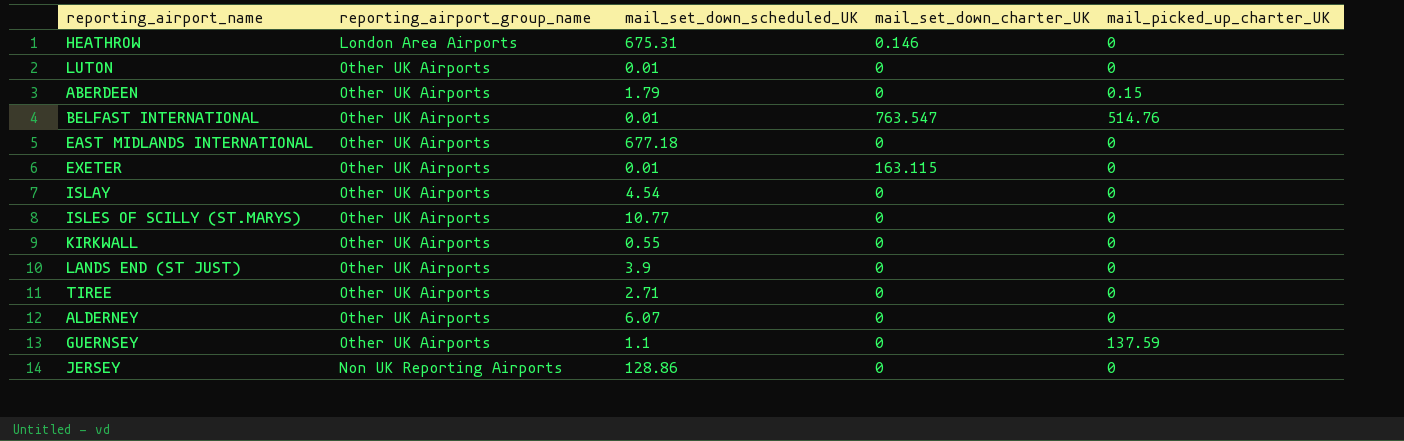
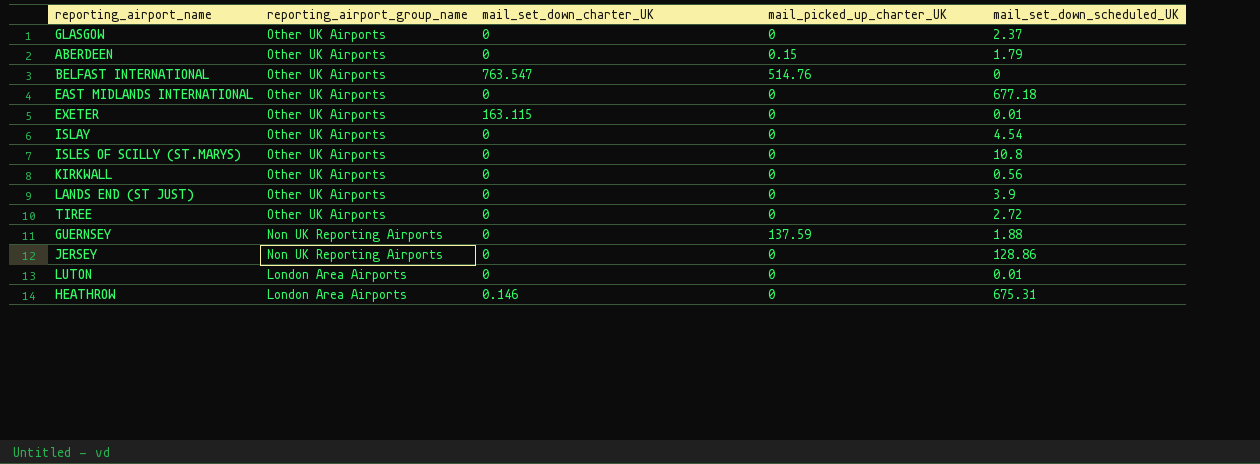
row order: none -> reporting_airport_group_name descending
column mail_set_down_scheduled_UK | position: 3 -> 5
row ALDERNEY: Other UK Airports | 6.07 | 0 | 0 -> none
row GLASGOW: none -> Other UK Airports | 0 | 0 | 2.37
BELFAST INTERNATIONAL | mail_set_down_scheduled_UK: 0.01 -> 0
ISLES OF SCILLY (ST.MARYS) | mail_set_down_scheduled_UK: 10.77 -> 10.8
KIRKWALL | mail_set_down_scheduled_UK: 0.55 -> 0.56
TIREE | mail_set_down_scheduled_UK: 2.71 -> 2.72
GUERNSEY | reporting_airport_group_name: Other UK Airports -> Non UK Reporting Airports
GUERNSEY | mail_set_down_scheduled_UK: 1.1 -> 1.88
LUTON | reporting_airport_group_name: Other UK Airports -> London Area Airports

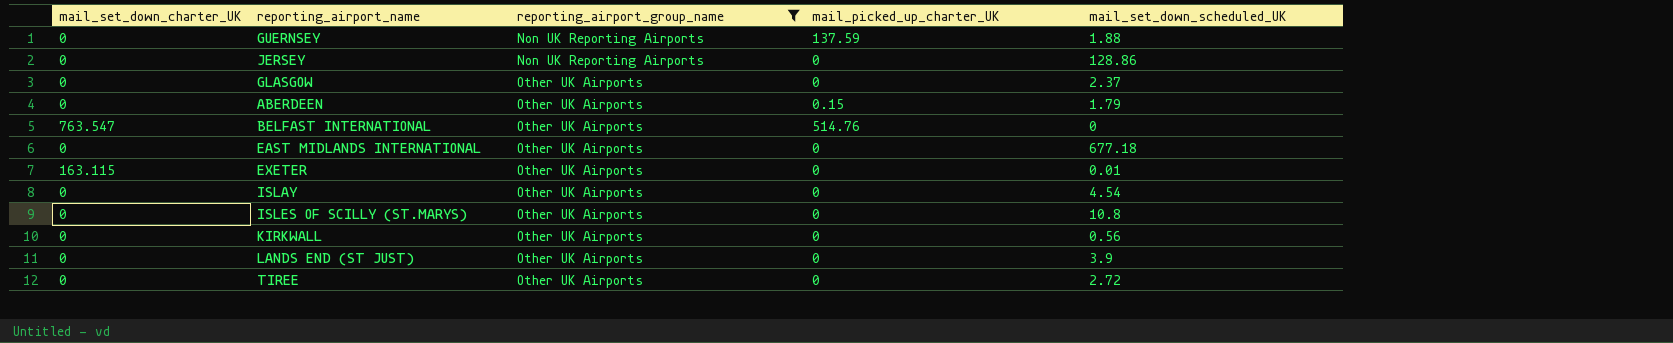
filter: none -> reporting_airport_group_name != London Area Airports
row order: reporting_airport_group_name descending -> reporting_airport_group_name ascending
column mail_set_down_charter_UK | position: 3 -> 1

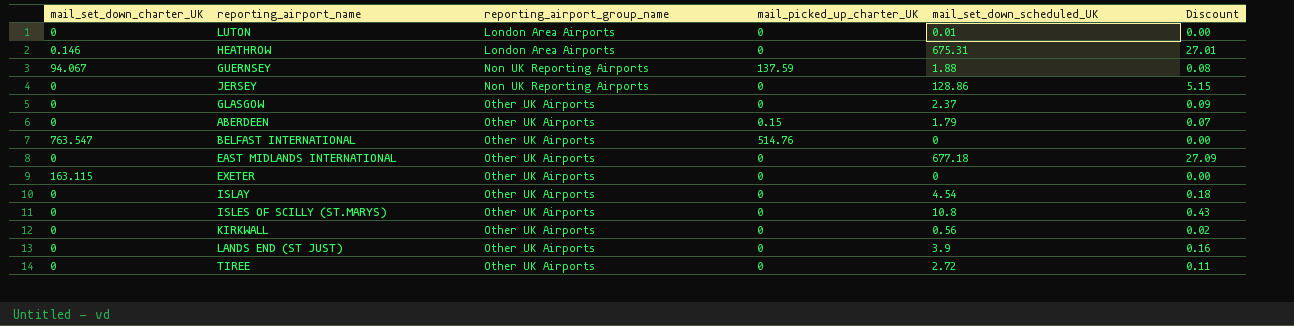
filter: reporting_airport_group_name != London Area Airports -> none
column Discount | formula: none -> [mail_set_down_scheduled_UK] * 0.04
GUERNSEY | mail_set_down_charter_UK: 0 -> 94.067
EXETER | mail_set_down_scheduled_UK: 0.01 -> 0

